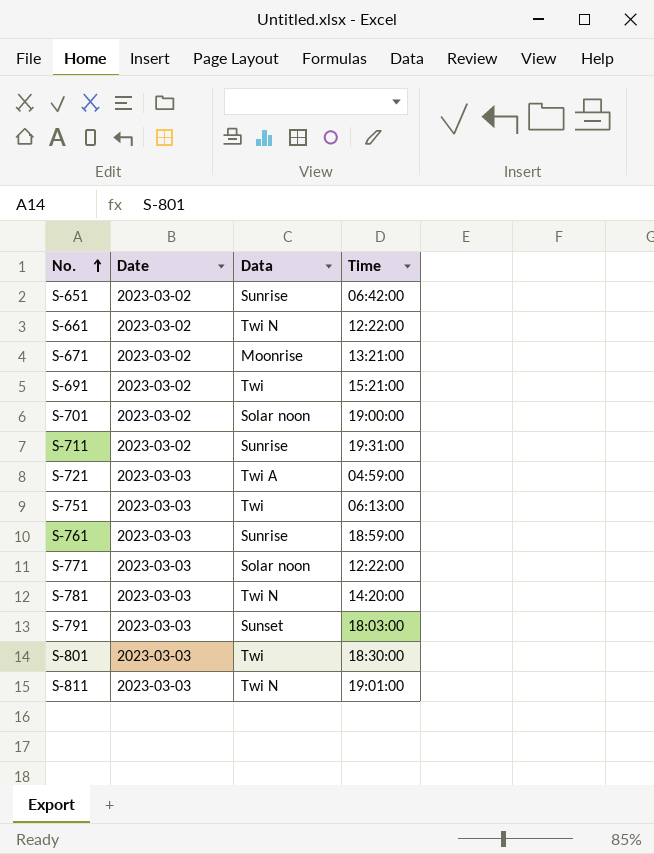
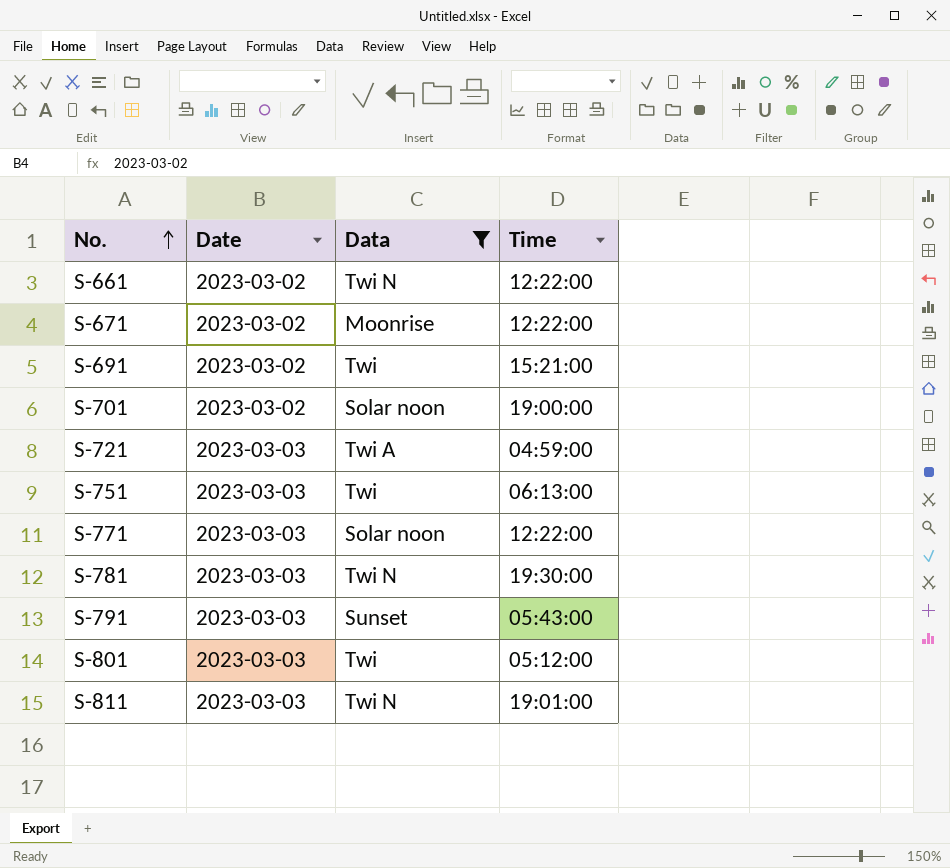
filter: none -> Data != Sunrise
S-671 | Time: 13:21:00 -> 12:22:00
S-781 | Time: 14:20:00 -> 19:30:00
S-791 | Time: 18:03:00 -> 05:43:00
S-801 | Time: 18:30:00 -> 05:12:00

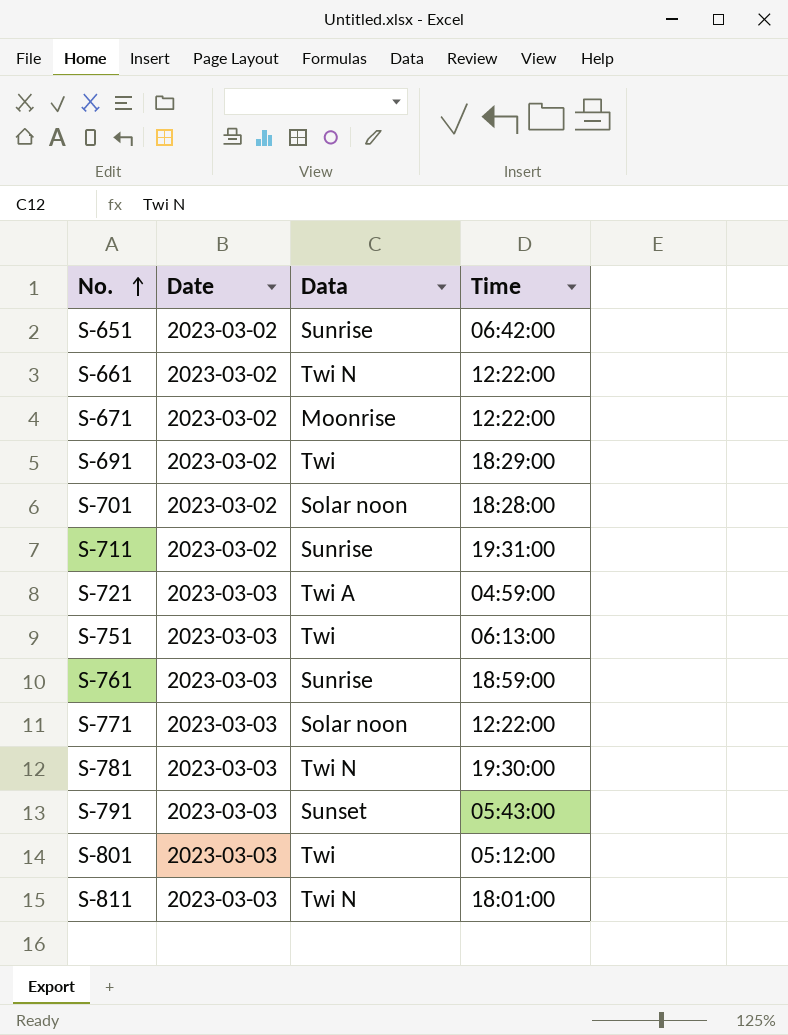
filter: Data != Sunrise -> none
S-691 | Time: 15:21:00 -> 18:29:00
S-701 | Time: 19:00:00 -> 18:28:00
S-811 | Time: 19:01:00 -> 18:01:00

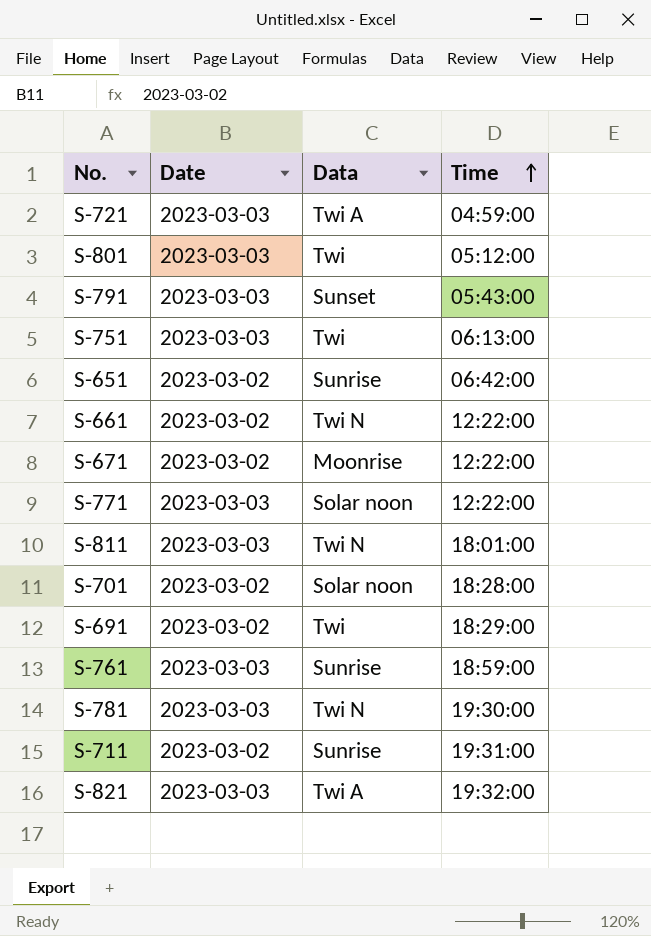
row order: No. ascending -> Time ascending
row S-821: none -> 2023-03-03 | Twi A | 19:32:00

